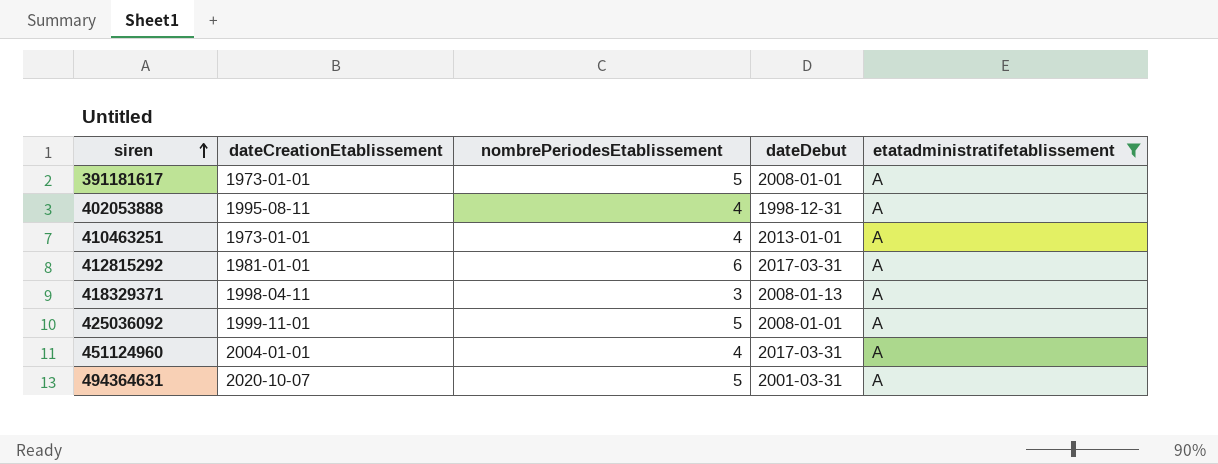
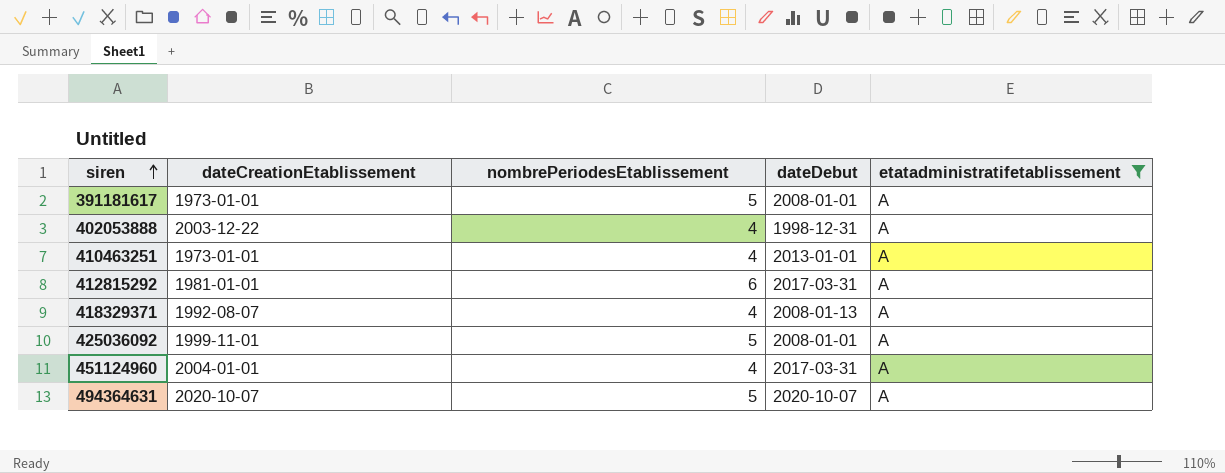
402053888 | dateCreationEtablissement: 1995-08-11 -> 2003-12-22
418329371 | dateCreationEtablissement: 1998-04-11 -> 1992-08-07
418329371 | nombrePeriodesEtablissement: 3 -> 4
494364631 | dateDebut: 2001-03-31 -> 2020-10-07

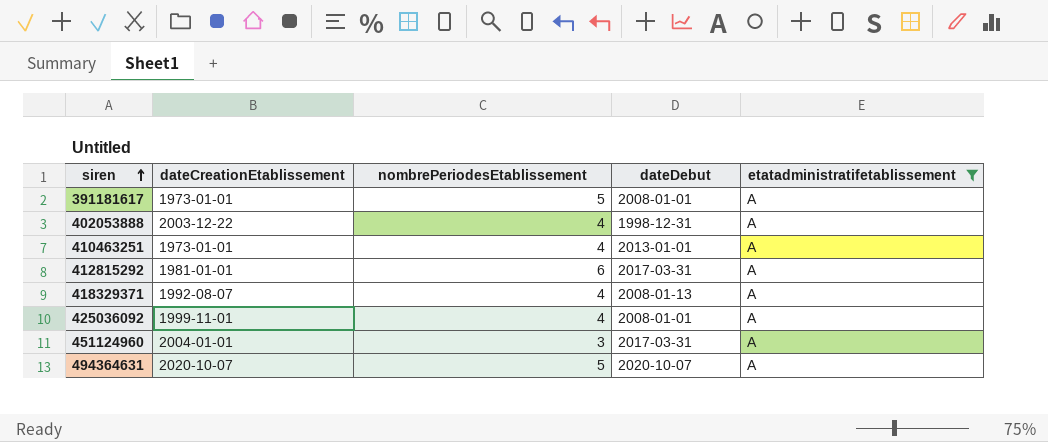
425036092 | nombrePeriodesEtablissement: 5 -> 4
451124960 | nombrePeriodesEtablissement: 4 -> 3

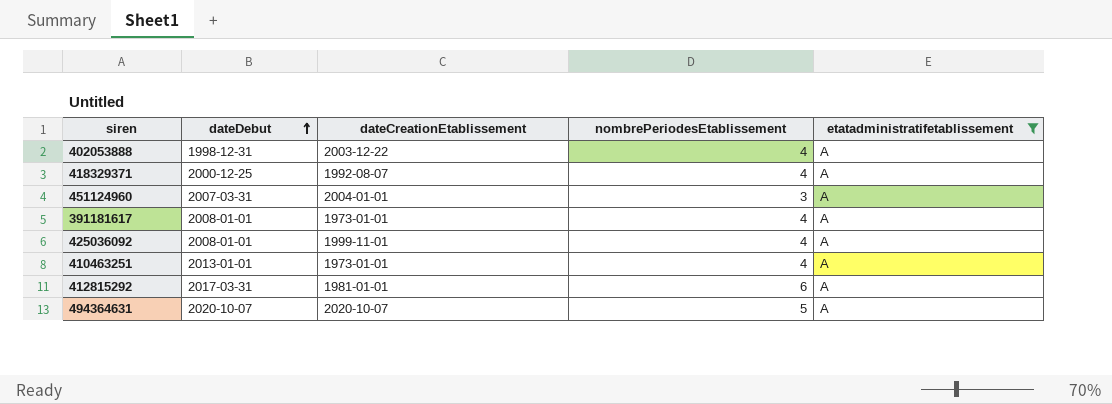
row order: siren ascending -> dateDebut ascending
column dateDebut | position: 4 -> 2
418329371 | dateDebut: 2008-01-13 -> 2000-12-25
451124960 | dateDebut: 2017-03-31 -> 2007-03-31
391181617 | nombrePeriodesEtablissement: 5 -> 4

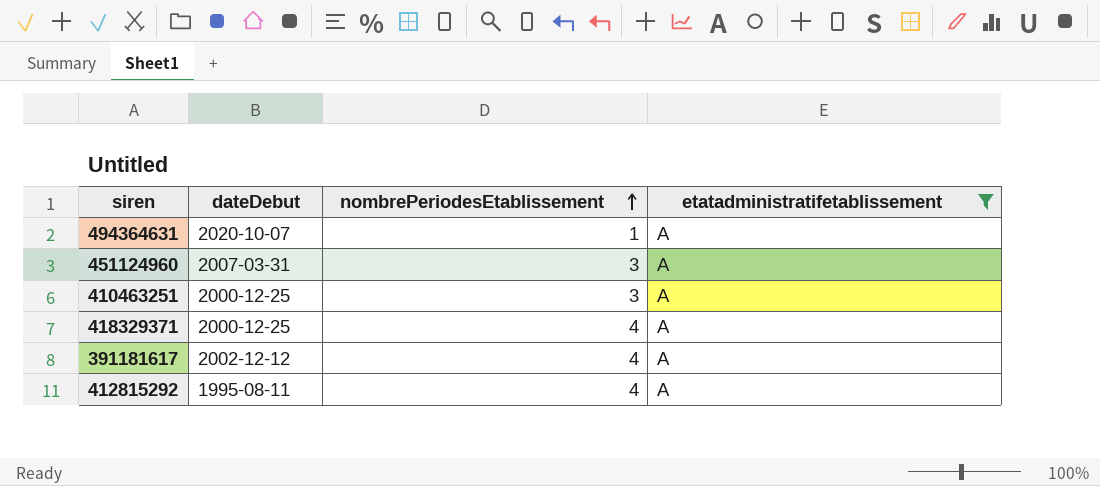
row order: dateDebut ascending -> nombrePeriodesEtablissement ascending
column dateCreationEtablissement | position: 3 -> none
row 402053888: 1998-12-31 | 2003-12-22 | 4 | A -> none
row 425036092: 2008-01-01 | 1999-11-01 | 4 | A -> none
494364631 | nombrePeriodesEtablissement: 5 -> 1
410463251 | dateDebut: 2013-01-01 -> 2000-12-25
410463251 | nombrePeriodesEtablissement: 4 -> 3
391181617 | dateDebut: 2008-01-01 -> 2002-12-12
412815292 | dateDebut: 2017-03-31 -> 1995-08-11
412815292 | nombrePeriodesEtablissement: 6 -> 4

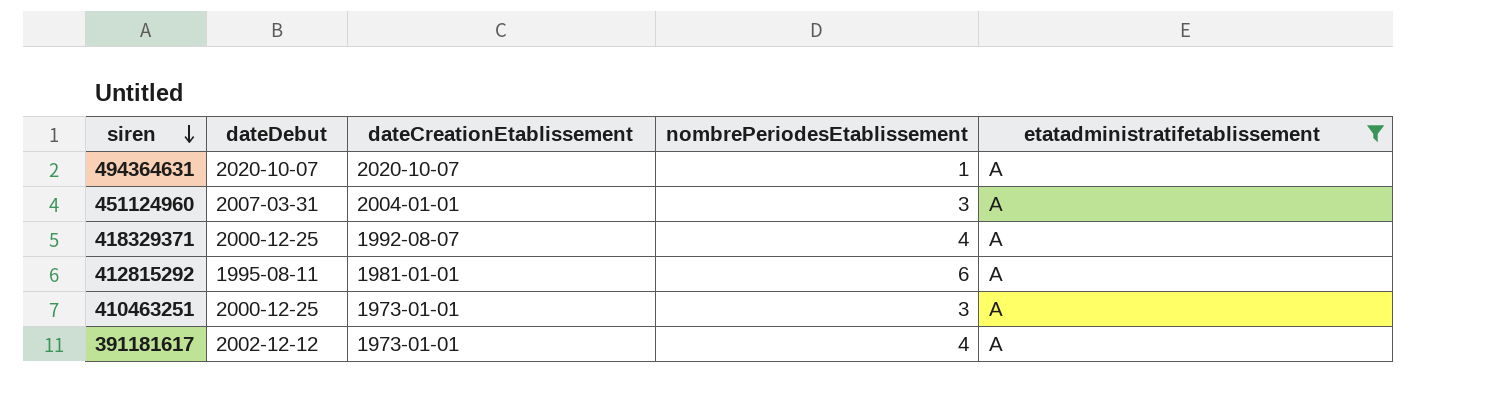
row order: nombrePeriodesEtablissement ascending -> siren descending
column dateCreationEtablissement | position: none -> 3
412815292 | nombrePeriodesEtablissement: 4 -> 6

